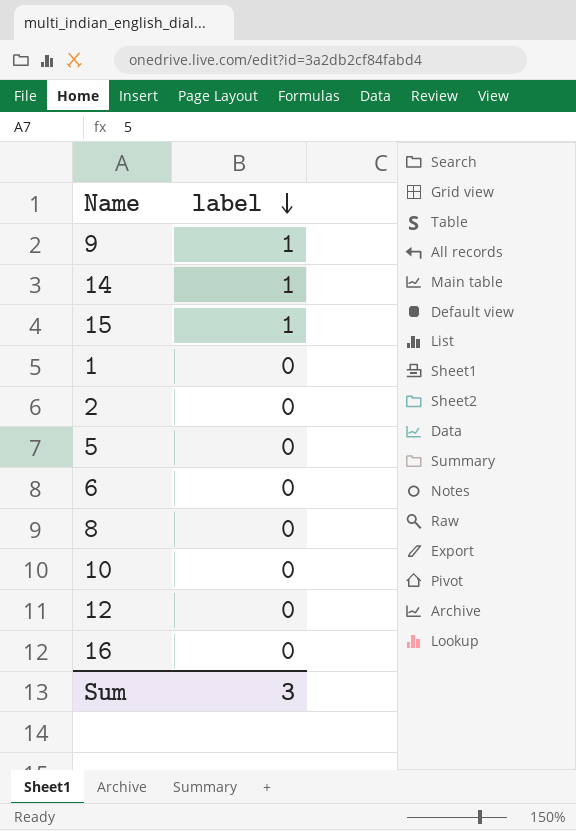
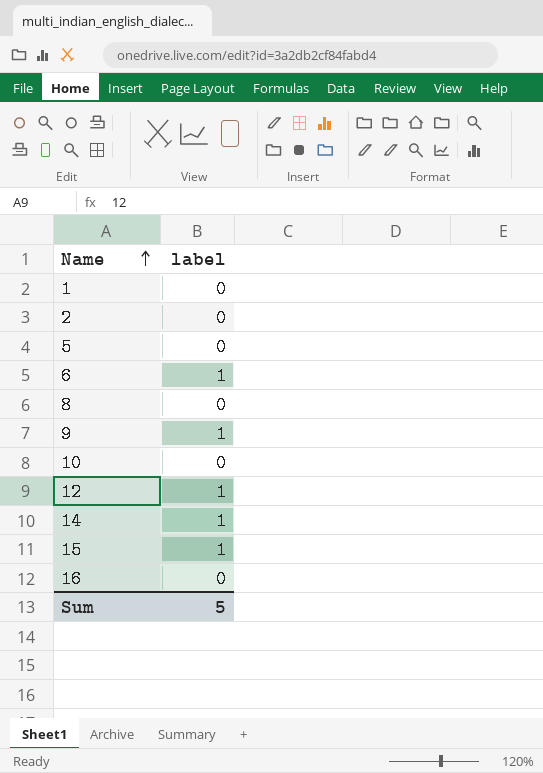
row order: label descending -> Name ascending
6 | label: 0 -> 1
12 | label: 0 -> 1
Sum | label: 3 -> 5

